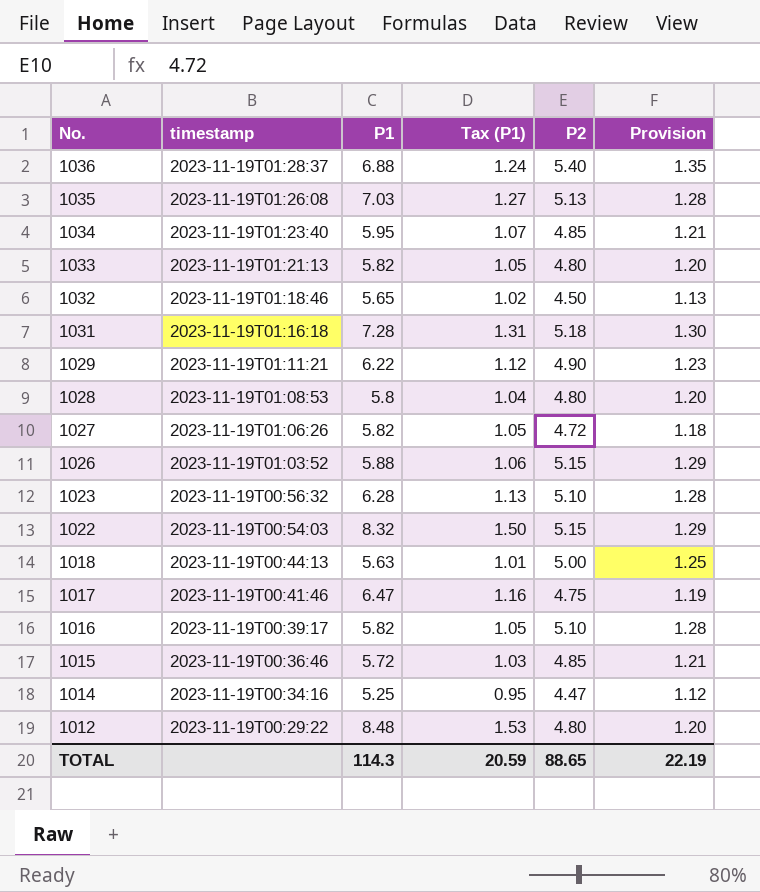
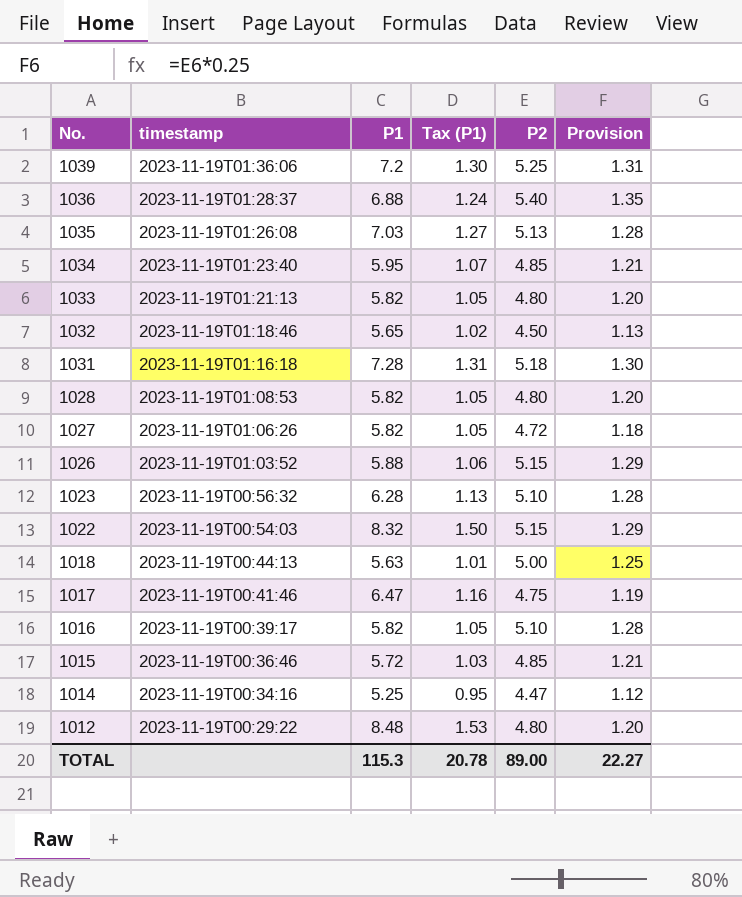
row 1029: 2023-11-19T01:11:21 | 6.22 | 1.12 | 4.90 | 1.23 -> none
row 1039: none -> 2023-11-19T01:36:06 | 7.2 | 1.30 | 5.25 | 1.31
1028 | P1: 5.8 -> 5.82
1028 | Tax (P1): 1.04 -> 1.05
TOTAL | P1: 114.3 -> 115.3
TOTAL | Tax (P1): 20.59 -> 20.78
TOTAL | P2: 88.65 -> 89.00
TOTAL | Provision: 22.19 -> 22.27

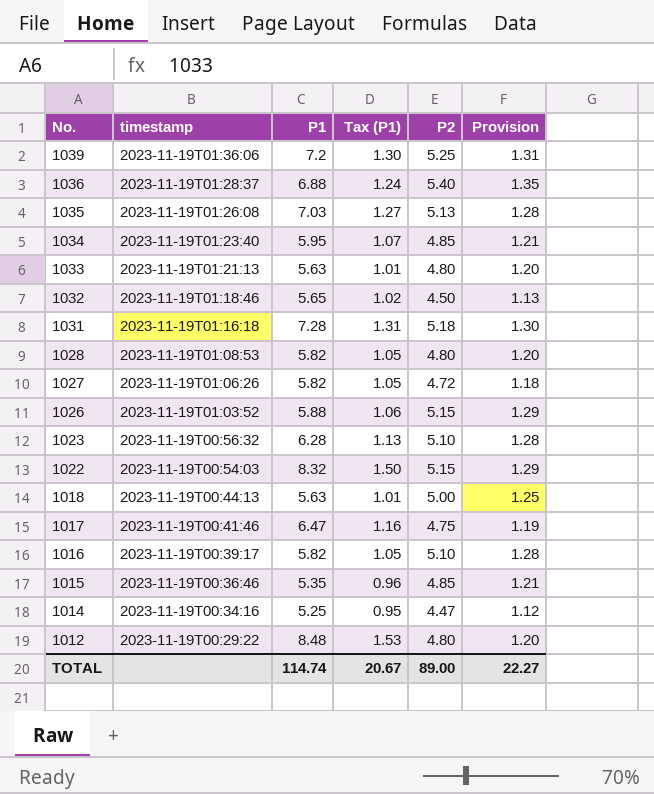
1033 | P1: 5.82 -> 5.63
1033 | Tax (P1): 1.05 -> 1.01
1015 | P1: 5.72 -> 5.35
1015 | Tax (P1): 1.03 -> 0.96
TOTAL | P1: 115.3 -> 114.74
TOTAL | Tax (P1): 20.78 -> 20.67

